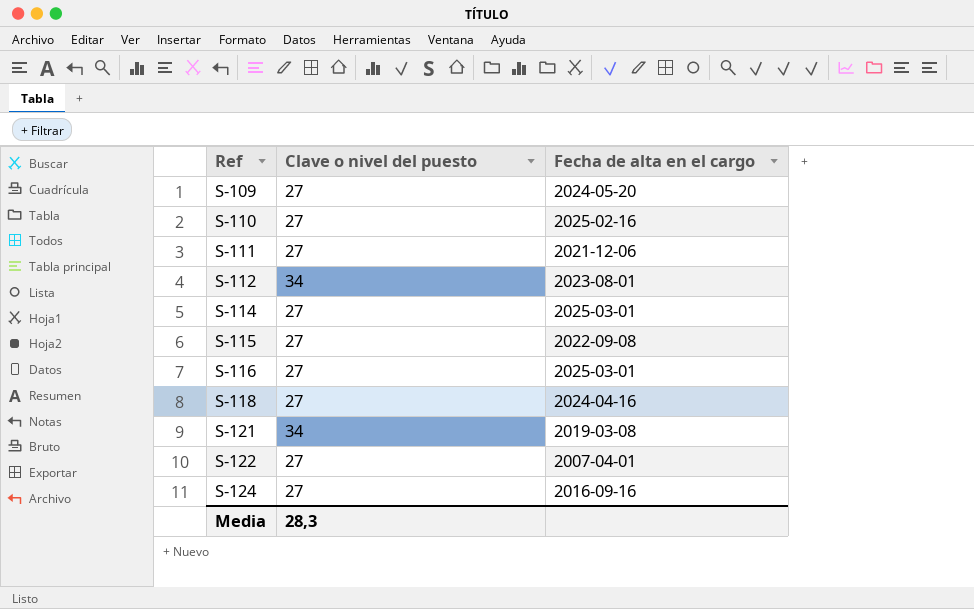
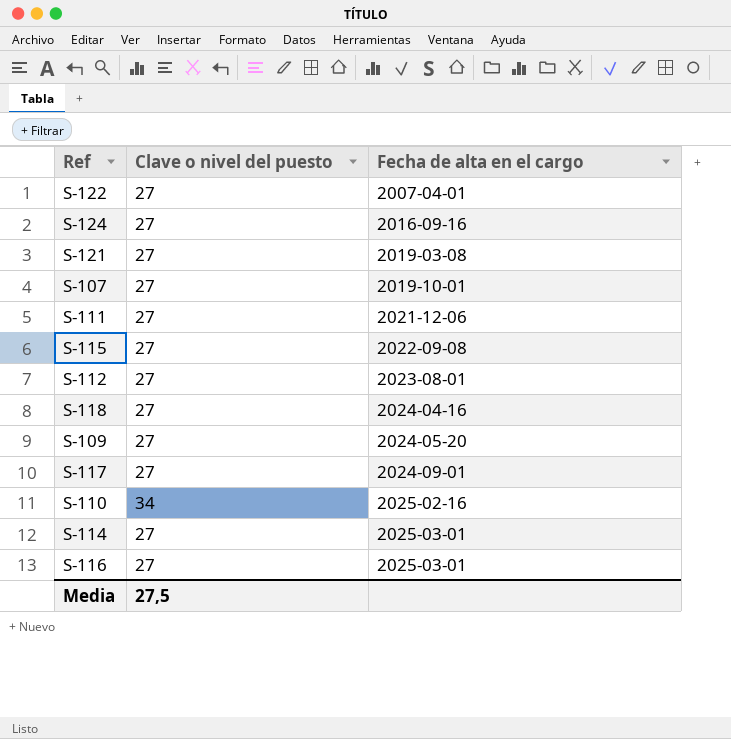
row order: Ref ascending -> Fecha de alta en el cargo ascending
S-121 | Clave o nivel del puesto: 34 -> 27
row S-107: none -> 27 | 2019-10-01
S-112 | Clave o nivel del puesto: 34 -> 27
row S-117: none -> 27 | 2024-09-01
S-110 | Clave o nivel del puesto: 27 -> 34
Media | Clave o nivel del puesto: 28,3 -> 27,5

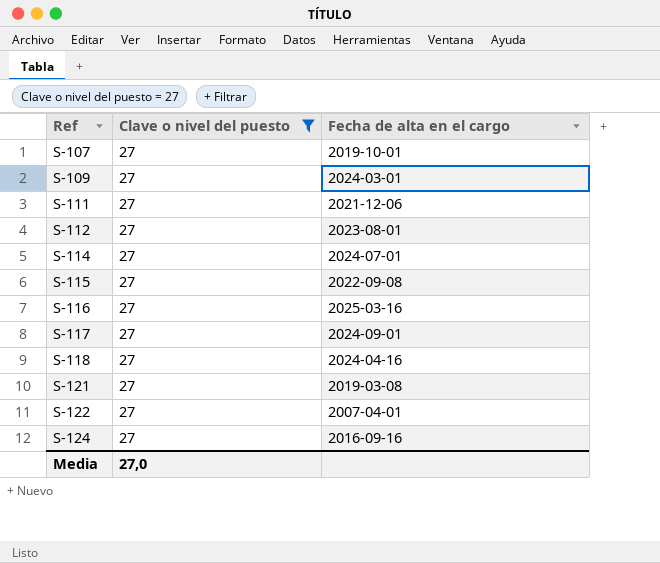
filter: none -> Clave o nivel del puesto = 27
row order: Fecha de alta en el cargo ascending -> Ref ascending
S-109 | Fecha de alta en el cargo: 2024-05-20 -> 2024-03-01
S-114 | Fecha de alta en el cargo: 2025-03-01 -> 2024-07-01
S-116 | Fecha de alta en el cargo: 2025-03-01 -> 2025-03-16
Media | Clave o nivel del puesto: 27,5 -> 27,0

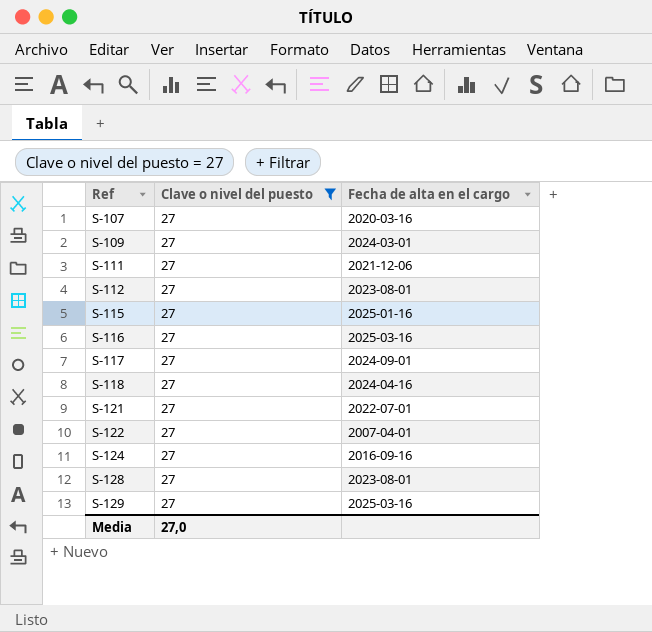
row S-114: 27 | 2024-07-01 -> none
S-107 | Fecha de alta en el cargo: 2019-10-01 -> 2020-03-16
S-115 | Fecha de alta en el cargo: 2022-09-08 -> 2025-01-16
S-121 | Fecha de alta en el cargo: 2019-03-08 -> 2022-07-01
row S-128: none -> 27 | 2023-08-01
row S-129: none -> 27 | 2025-03-16

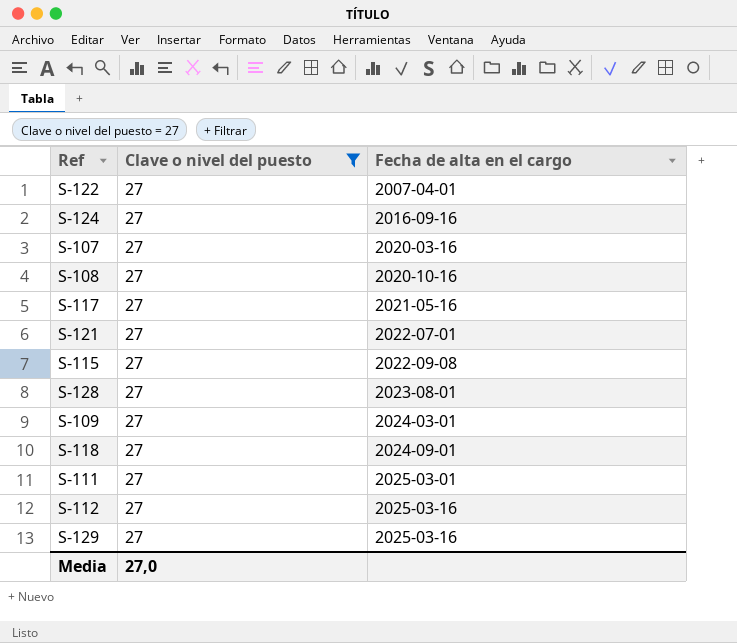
row order: Ref ascending -> Fecha de alta en el cargo ascending
row S-116: 27 | 2025-03-16 -> none
row S-108: none -> 27 | 2020-10-16
S-117 | Fecha de alta en el cargo: 2024-09-01 -> 2021-05-16
S-115 | Fecha de alta en el cargo: 2025-01-16 -> 2022-09-08
S-118 | Fecha de alta en el cargo: 2024-04-16 -> 2024-09-01
S-111 | Fecha de alta en el cargo: 2021-12-06 -> 2025-03-01
S-112 | Fecha de alta en el cargo: 2023-08-01 -> 2025-03-16

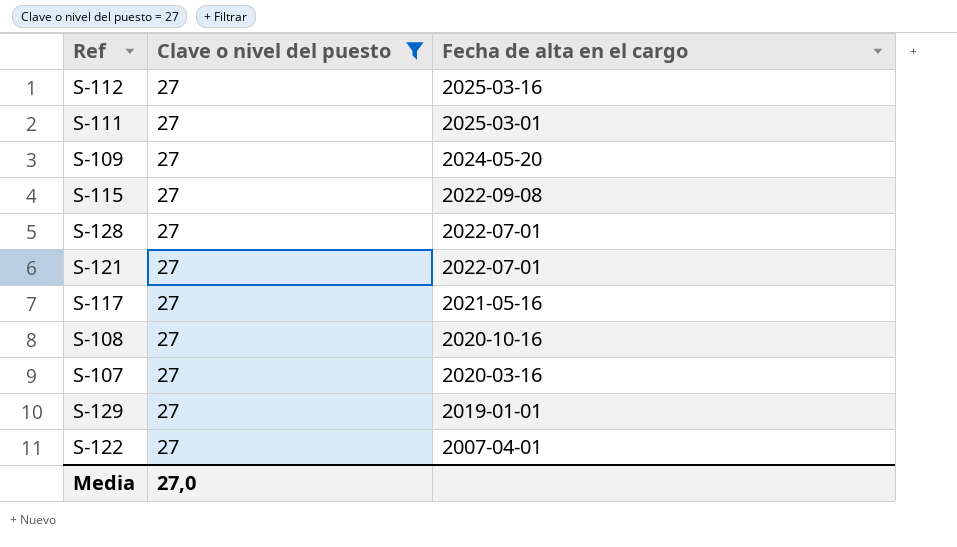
row order: Fecha de alta en el cargo ascending -> Fecha de alta en el cargo descending
row S-124: 27 | 2016-09-16 -> none
row S-118: 27 | 2024-09-01 -> none
S-109 | Fecha de alta en el cargo: 2024-03-01 -> 2024-05-20
S-128 | Fecha de alta en el cargo: 2023-08-01 -> 2022-07-01
S-129 | Fecha de alta en el cargo: 2025-03-16 -> 2019-01-01

